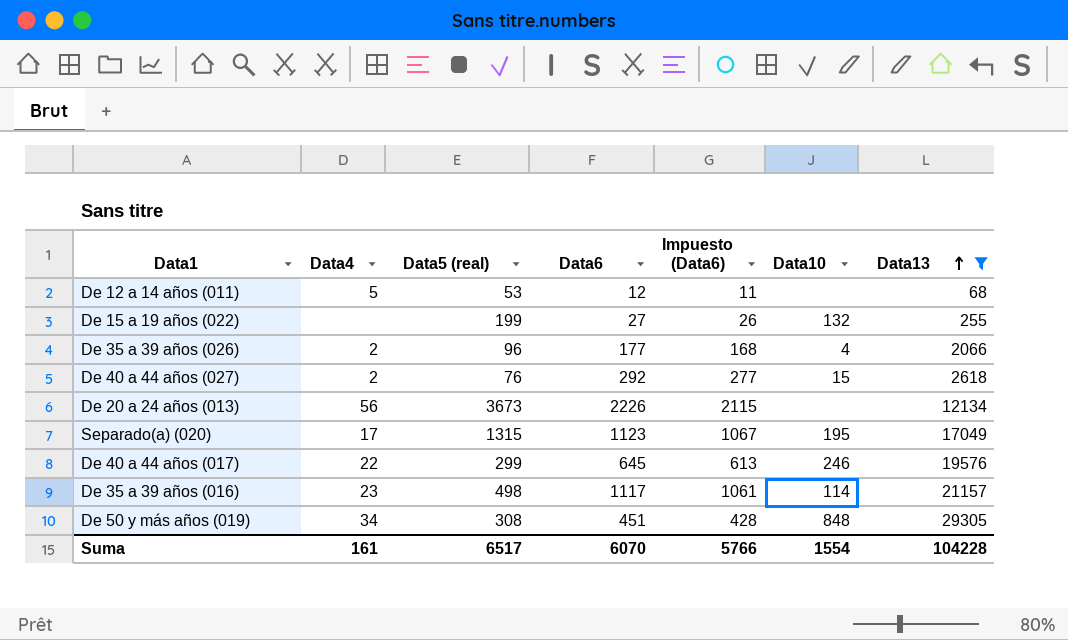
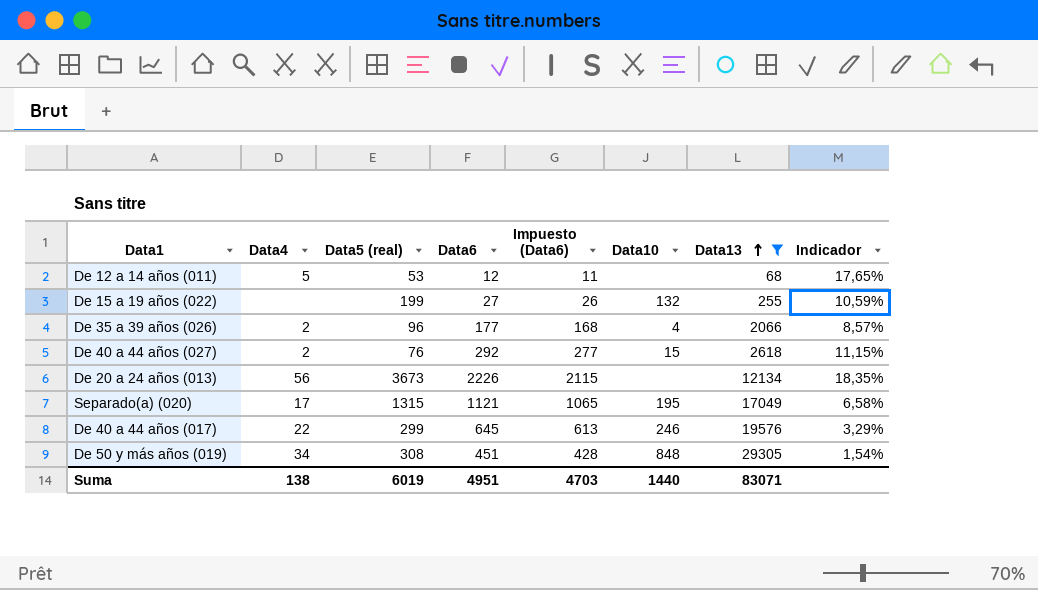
column Indicador | formula: none -> [Data6] / [Data13]
row De 35 a 39 años (016): 23 | 498 | 1117 | 1061 | 114 | 21157 -> none
Separado(a) (020) | Data6: 1123 -> 1121
Separado(a) (020) | Impuesto (Data6): 1067 -> 1065
Suma | Data4: 161 -> 138
Suma | Data5 (real): 6517 -> 6019
Suma | Data6: 6070 -> 4951
Suma | Impuesto (Data6): 5766 -> 4703
Suma | Data10: 1554 -> 1440
Suma | Data13: 104228 -> 83071

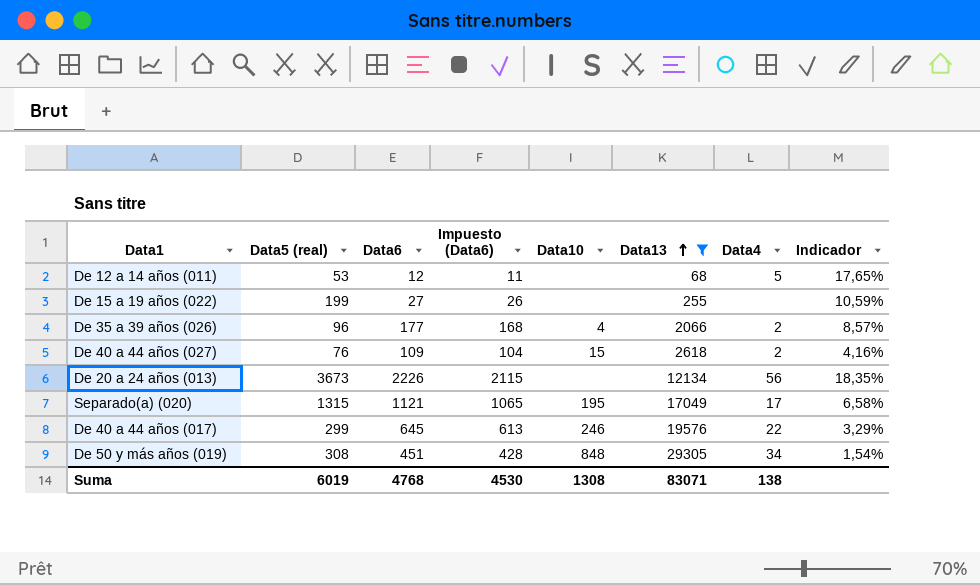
column Data4 | position: 2 -> 7
De 15 a 19 años (022) | Data10: 132 -> none
De 40 a 44 años (027) | Data6: 292 -> 109
De 40 a 44 años (027) | Impuesto (Data6): 277 -> 104
De 40 a 44 años (027) | Indicador: 11,15% -> 4,16%
Suma | Data6: 4951 -> 4768
Suma | Impuesto (Data6): 4703 -> 4530
Suma | Data10: 1440 -> 1308

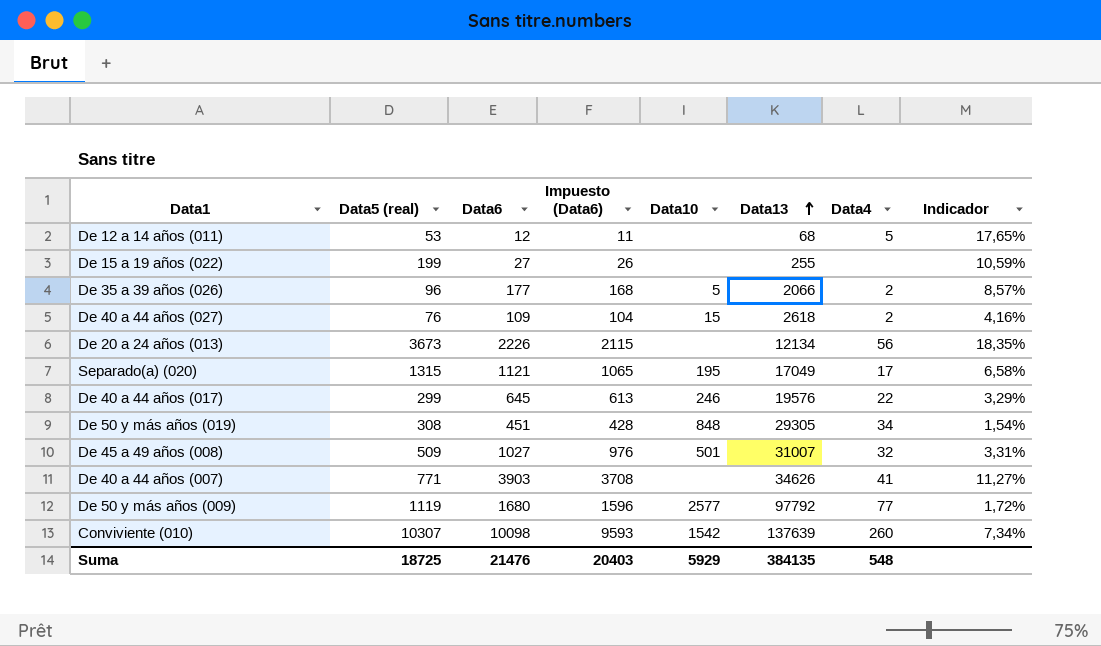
filter: Data13 <= 29305 -> none
De 35 a 39 años (026) | Data10: 4 -> 5
Suma | Data5 (real): 6019 -> 18725
Suma | Data6: 4768 -> 21476
Suma | Impuesto (Data6): 4530 -> 20403
Suma | Data10: 1308 -> 5929
Suma | Data13: 83071 -> 384135
Suma | Data4: 138 -> 548

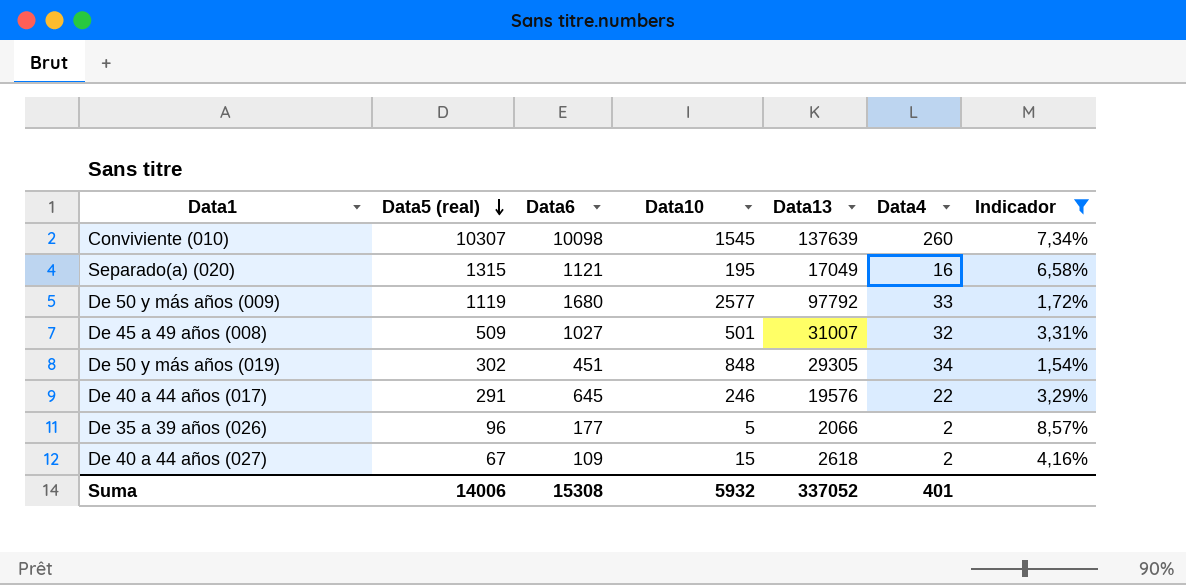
filter: none -> Indicador <= 8,57%
row order: Data13 ascending -> Data5 (real) descending
column Impuesto (Data6) | formula: [Data6] * 0,95 -> none
Conviviente (010) | Data10: 1542 -> 1545
Separado(a) (020) | Data4: 17 -> 16
De 50 y más años (009) | Data4: 77 -> 33
De 50 y más años (019) | Data5 (real): 308 -> 302
De 40 a 44 años (017) | Data5 (real): 299 -> 291
De 40 a 44 años (027) | Data5 (real): 76 -> 67
Suma | Data5 (real): 18725 -> 14006
Suma | Data6: 21476 -> 15308
Suma | Data10: 5929 -> 5932
Suma | Data13: 384135 -> 337052
Suma | Data4: 548 -> 401

